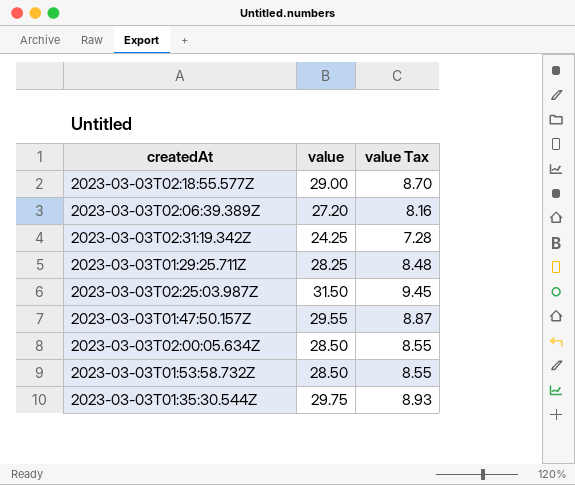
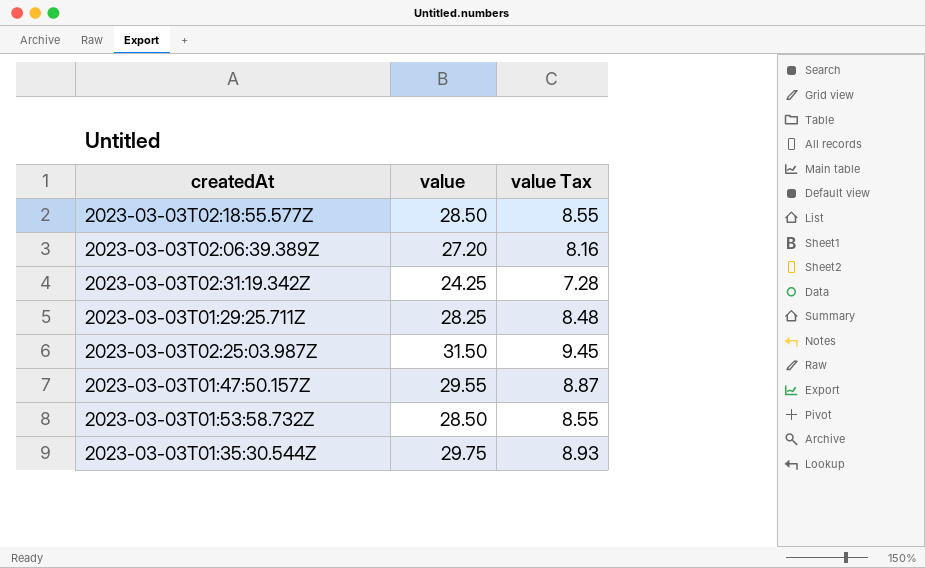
row 2023-03-03T02:00:05.634Z: 28.50 | 8.55 -> none
2023-03-03T02:18:55.577Z | value: 29.00 -> 28.50
2023-03-03T02:18:55.577Z | value Tax: 8.70 -> 8.55

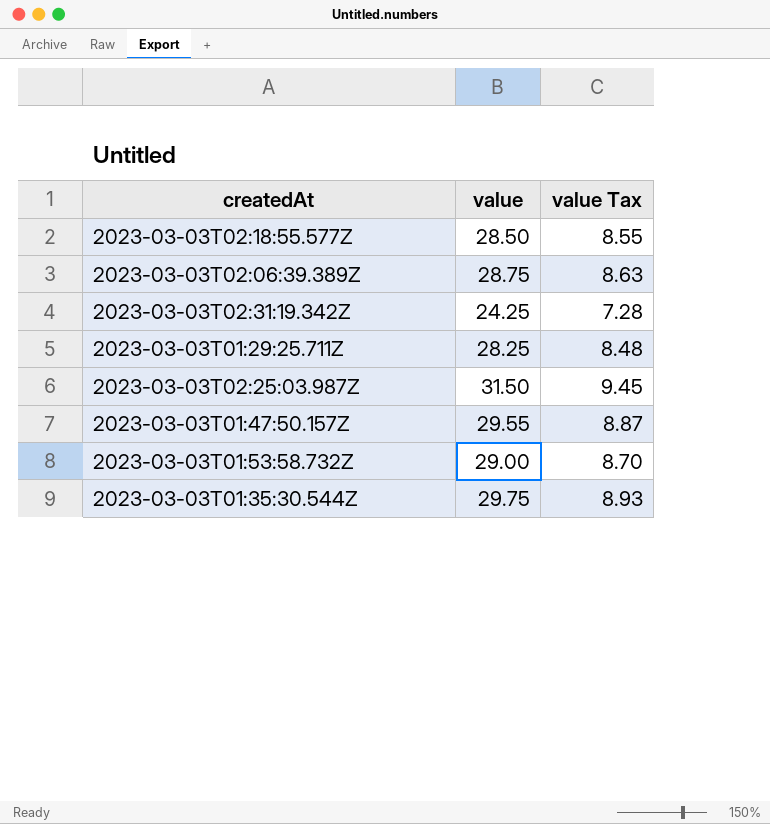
2023-03-03T02:06:39.389Z | value: 27.20 -> 28.75
2023-03-03T02:06:39.389Z | value Tax: 8.16 -> 8.63
2023-03-03T01:53:58.732Z | value: 28.50 -> 29.00
2023-03-03T01:53:58.732Z | value Tax: 8.55 -> 8.70

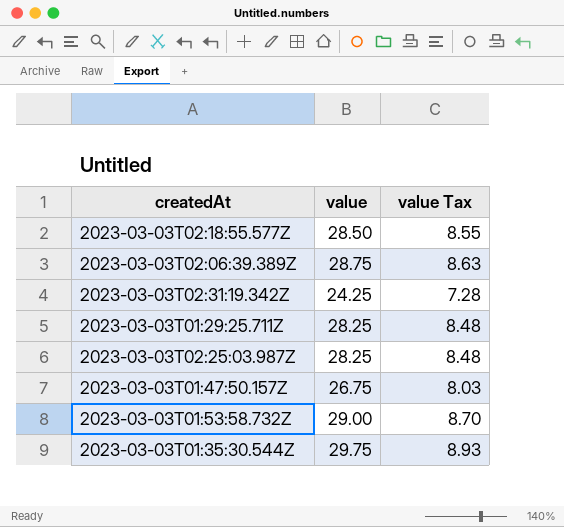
2023-03-03T02:25:03.987Z | value: 31.50 -> 28.25
2023-03-03T02:25:03.987Z | value Tax: 9.45 -> 8.48
2023-03-03T01:47:50.157Z | value: 29.55 -> 26.75
2023-03-03T01:47:50.157Z | value Tax: 8.87 -> 8.03

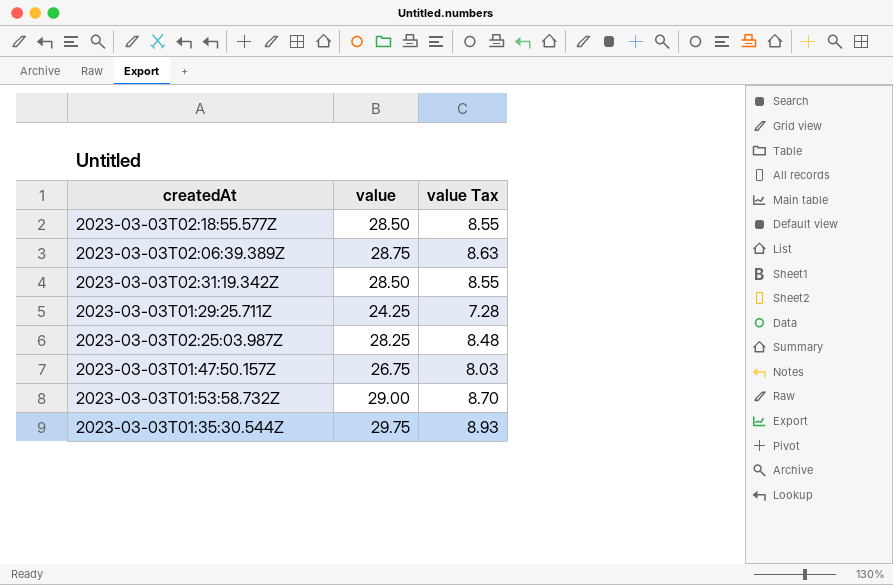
2023-03-03T02:31:19.342Z | value: 24.25 -> 28.50
2023-03-03T02:31:19.342Z | value Tax: 7.28 -> 8.55
2023-03-03T01:29:25.711Z | value: 28.25 -> 24.25
2023-03-03T01:29:25.711Z | value Tax: 8.48 -> 7.28

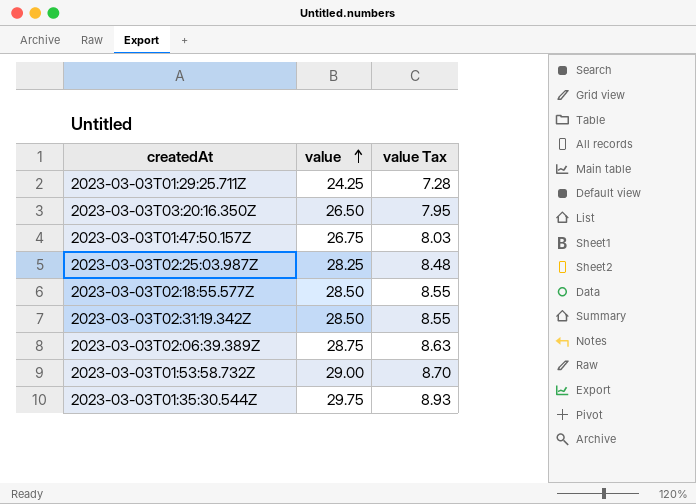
row order: none -> value ascending
row 2023-03-03T03:20:16.350Z: none -> 26.50 | 7.95

